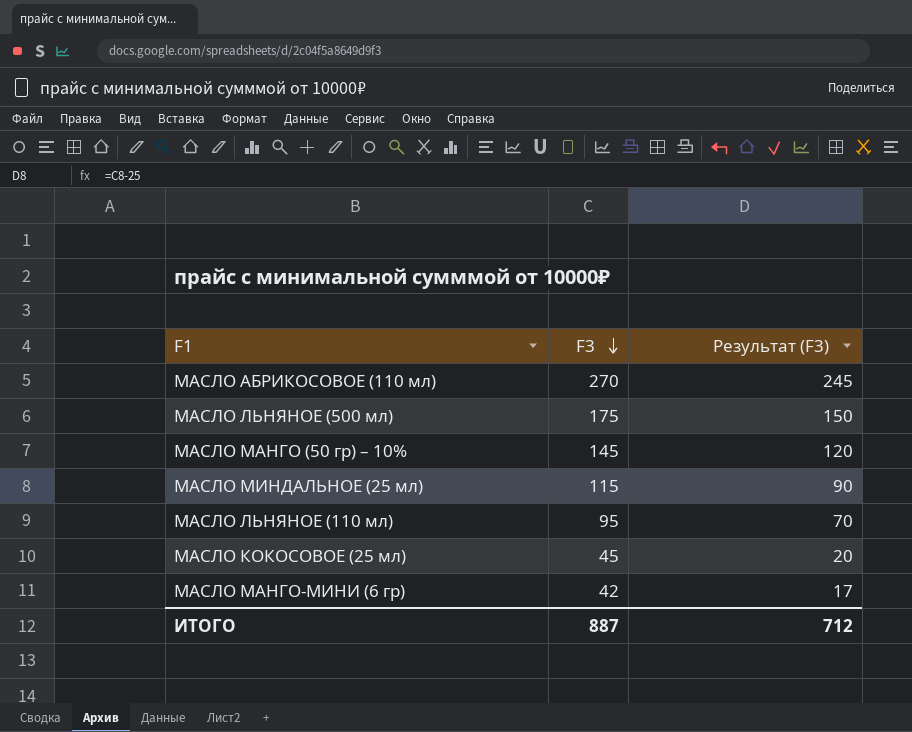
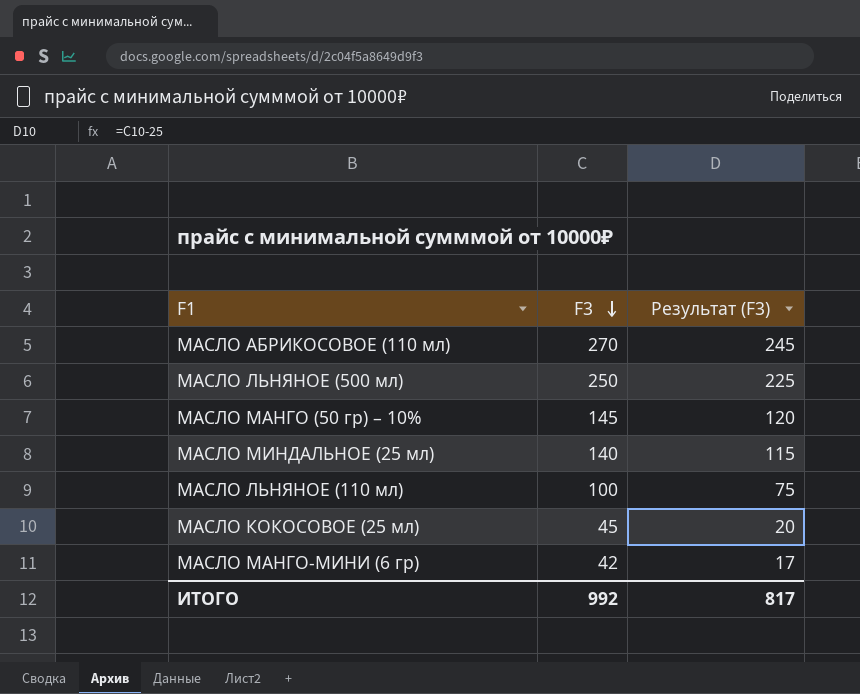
МАСЛО ЛЬНЯНОЕ (500 мл) | F3: 175 -> 250
МАСЛО ЛЬНЯНОЕ (500 мл) | Результат (F3): 150 -> 225
МАСЛО МИНДАЛЬНОЕ (25 мл) | F3: 115 -> 140
МАСЛО МИНДАЛЬНОЕ (25 мл) | Результат (F3): 90 -> 115
МАСЛО ЛЬНЯНОЕ (110 мл) | F3: 95 -> 100
МАСЛО ЛЬНЯНОЕ (110 мл) | Результат (F3): 70 -> 75
ИТОГО | F3: 887 -> 992
ИТОГО | Результат (F3): 712 -> 817

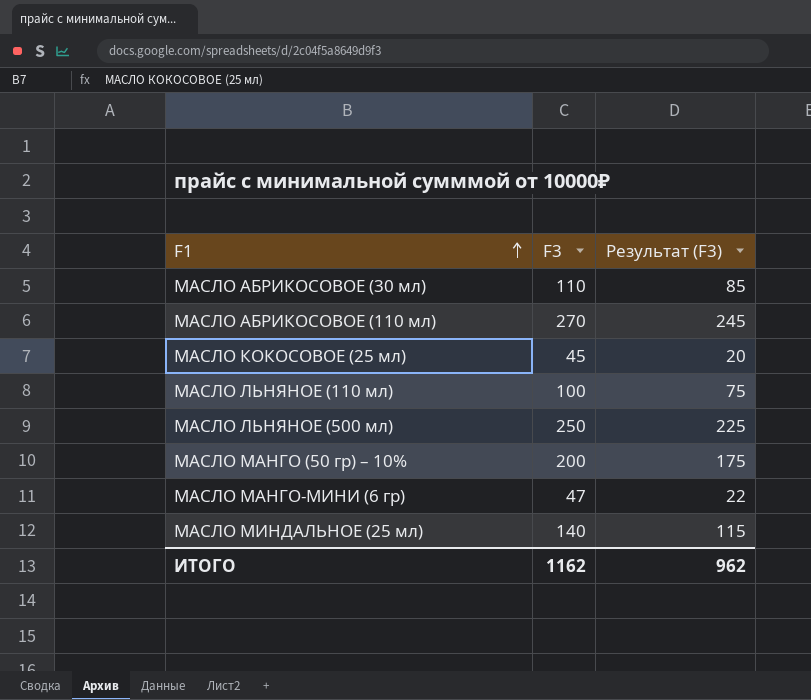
row order: F3 descending -> F1 ascending
row МАСЛО АБРИКОСОВОЕ (30 мл): none -> 110 | 85
МАСЛО МАНГО (50 гр) – 10% | F3: 145 -> 200
МАСЛО МАНГО (50 гр) – 10% | Результат (F3): 120 -> 175
МАСЛО МАНГО-МИНИ (6 гр) | F3: 42 -> 47
МАСЛО МАНГО-МИНИ (6 гр) | Результат (F3): 17 -> 22
ИТОГО | F3: 992 -> 1162
ИТОГО | Результат (F3): 817 -> 962

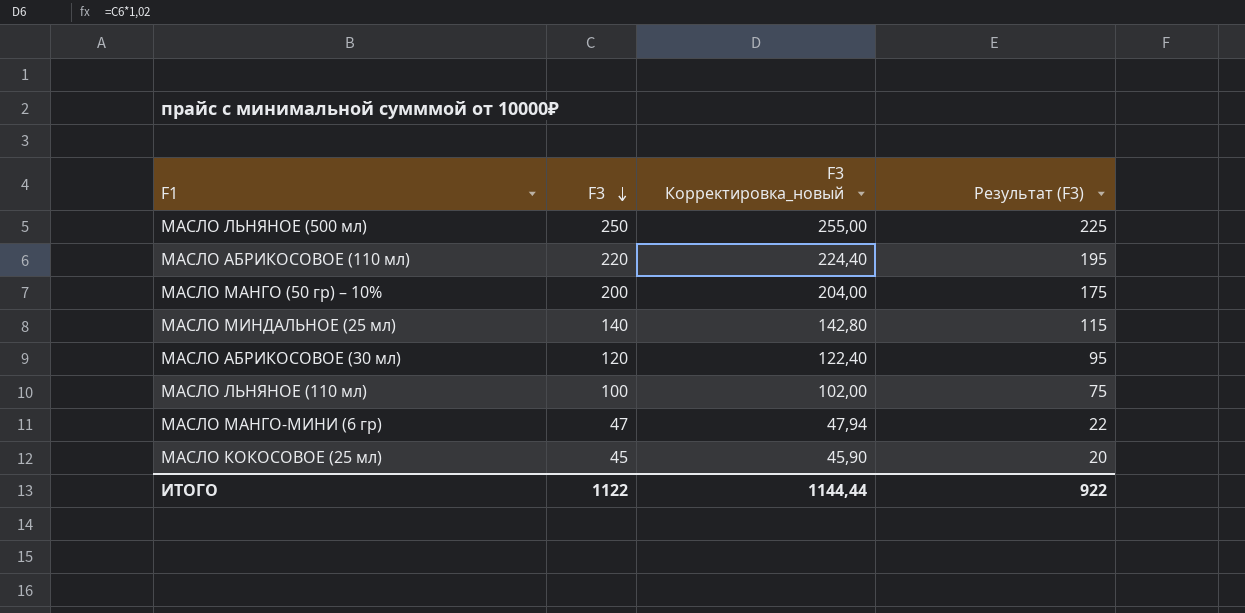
row order: F1 ascending -> F3 descending
column F3 Корректировка_новый | formula: none -> [F3] * 1,02
МАСЛО АБРИКОСОВОЕ (110 мл) | F3: 270 -> 220
МАСЛО АБРИКОСОВОЕ (110 мл) | Результат (F3): 245 -> 195
МАСЛО АБРИКОСОВОЕ (30 мл) | F3: 110 -> 120
МАСЛО АБРИКОСОВОЕ (30 мл) | Результат (F3): 85 -> 95
ИТОГО | F3: 1162 -> 1122
ИТОГО | Результат (F3): 962 -> 922

